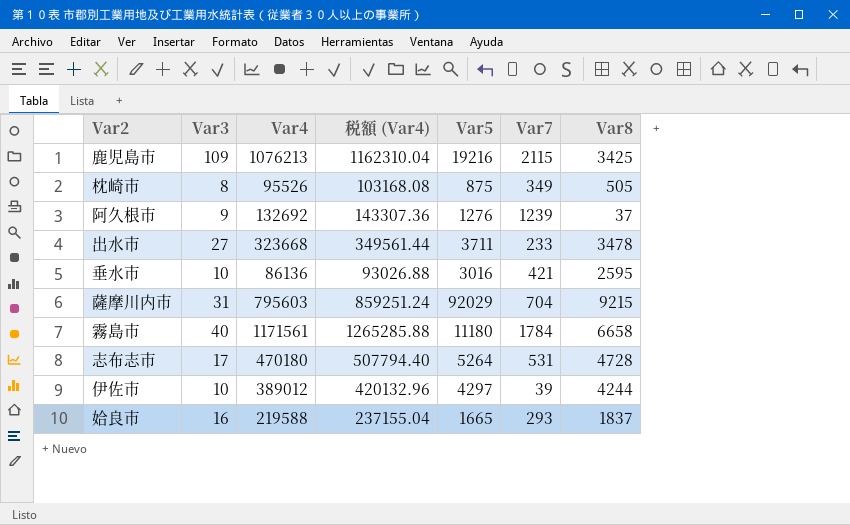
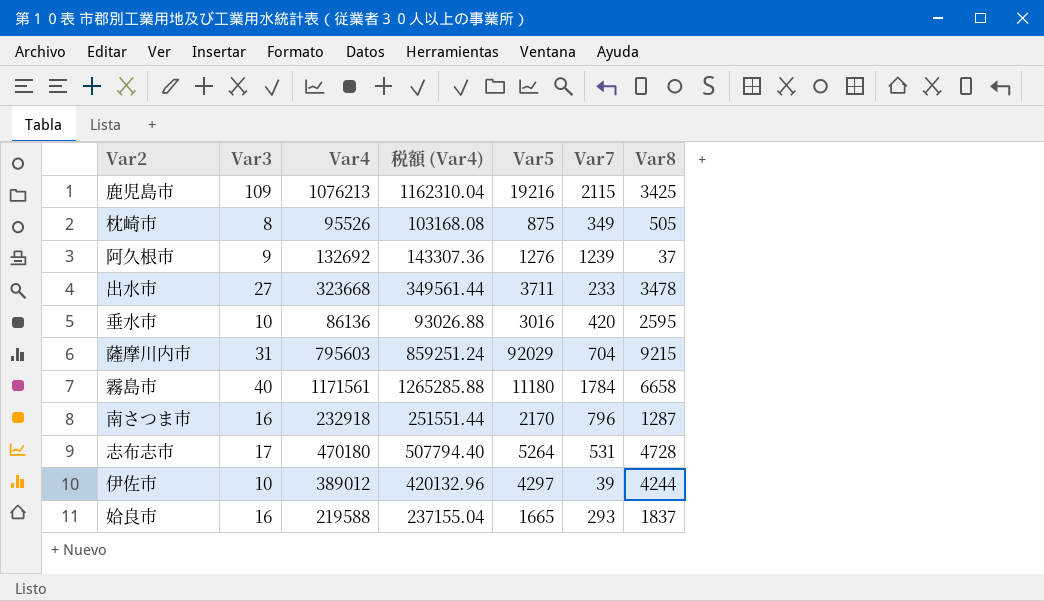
垂水市 | Var7: 421 -> 420
row 南さつま市: none -> 16 | 232918 | 251551.44 | 2170 | 796 | 1287

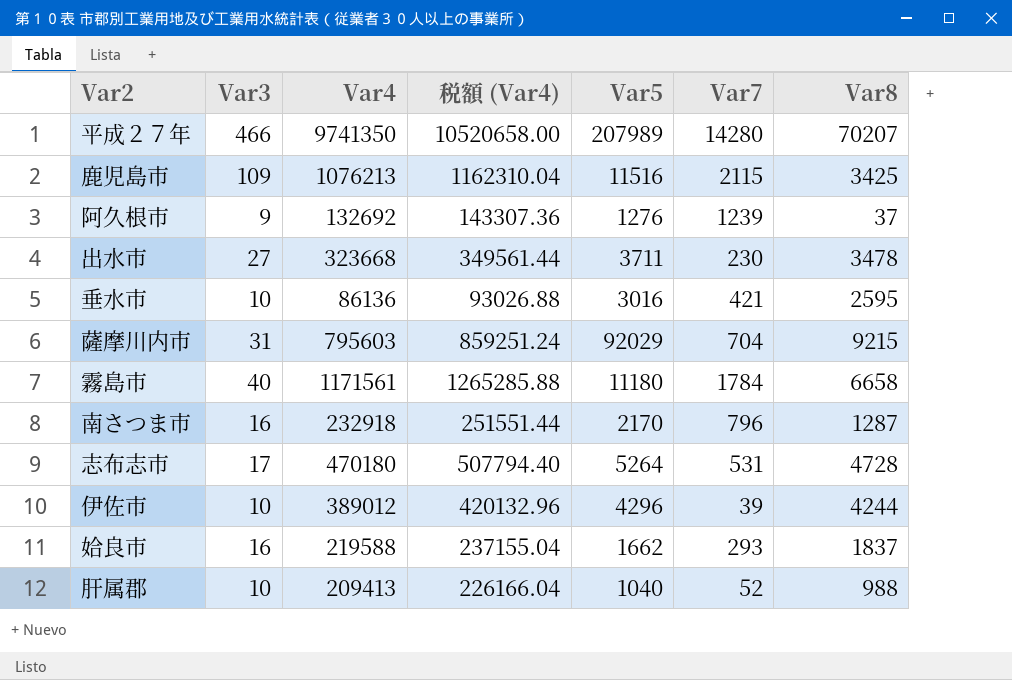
row 枕崎市: 8 | 95526 | 103168.08 | 875 | 349 | 505 -> none
row 平成２７年: none -> 466 | 9741350 | 10520658.00 | 207989 | 14280 | 70207
鹿児島市 | Var5: 19216 -> 11516
出水市 | Var7: 233 -> 230
垂水市 | Var7: 420 -> 421
伊佐市 | Var5: 4297 -> 4296
姶良市 | Var5: 1665 -> 1662
row 肝属郡: none -> 10 | 209413 | 226166.04 | 1040 | 52 | 988

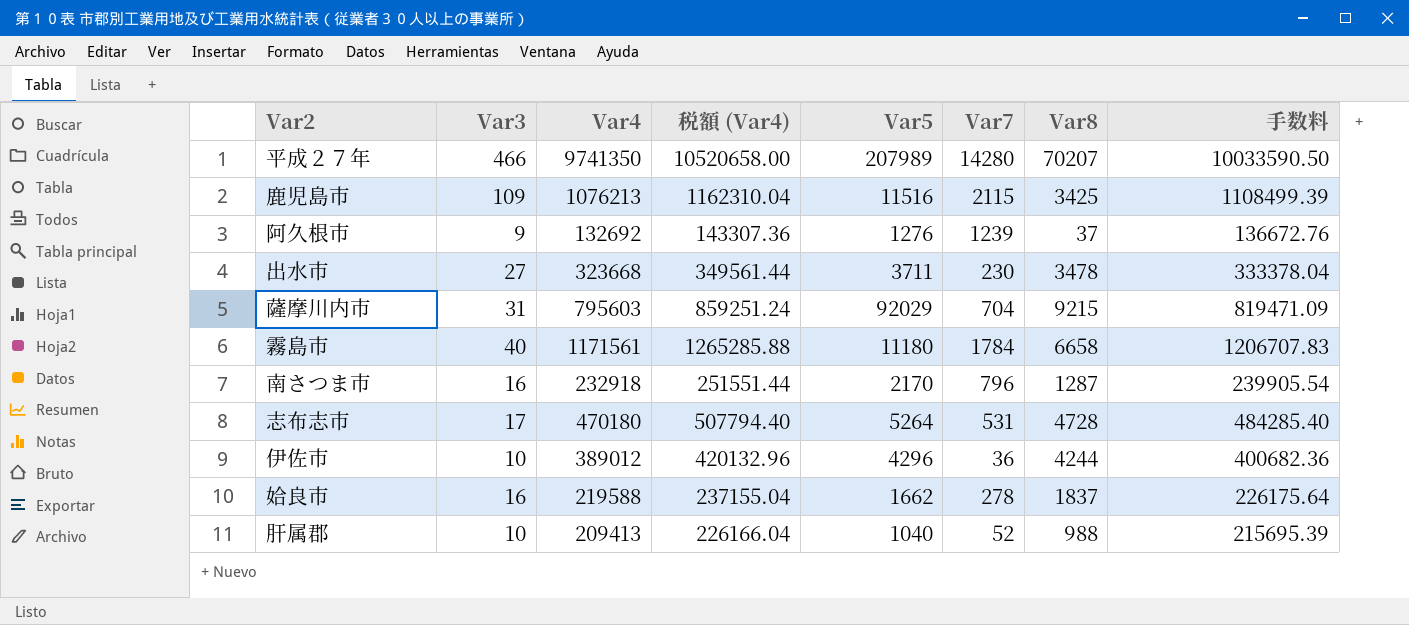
column 手数料 | formula: none -> [Var4] * 1.03
row 垂水市: 10 | 86136 | 93026.88 | 3016 | 421 | 2595 -> none
伊佐市 | Var7: 39 -> 36
姶良市 | Var7: 293 -> 278

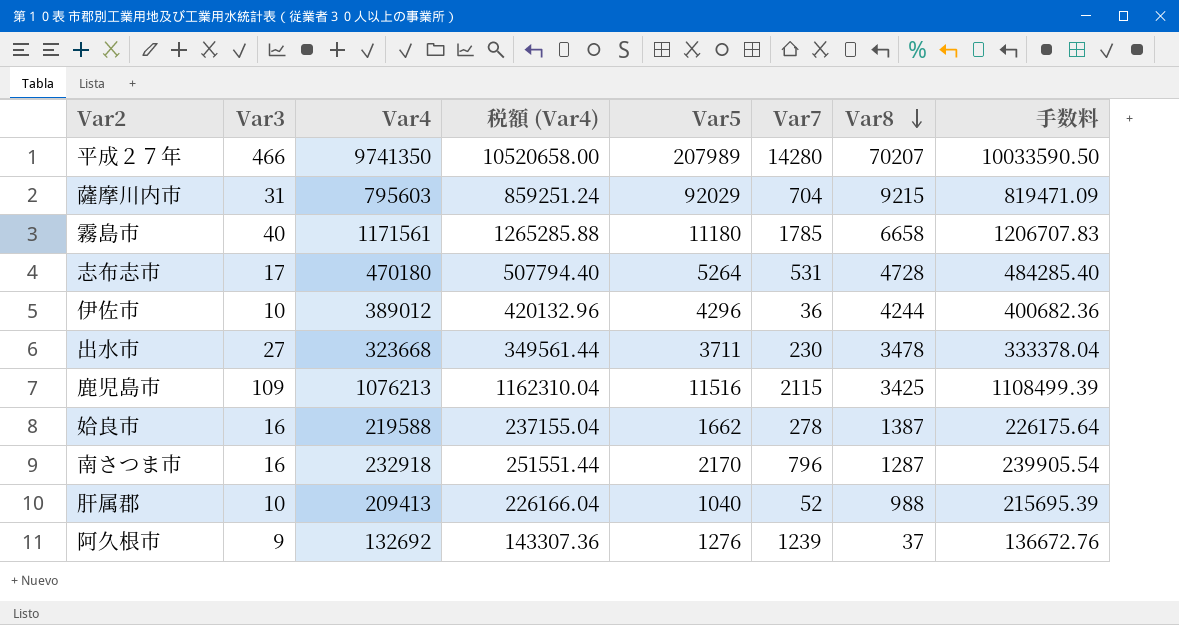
row order: none -> Var8 descending
霧島市 | Var7: 1784 -> 1785
姶良市 | Var8: 1837 -> 1387

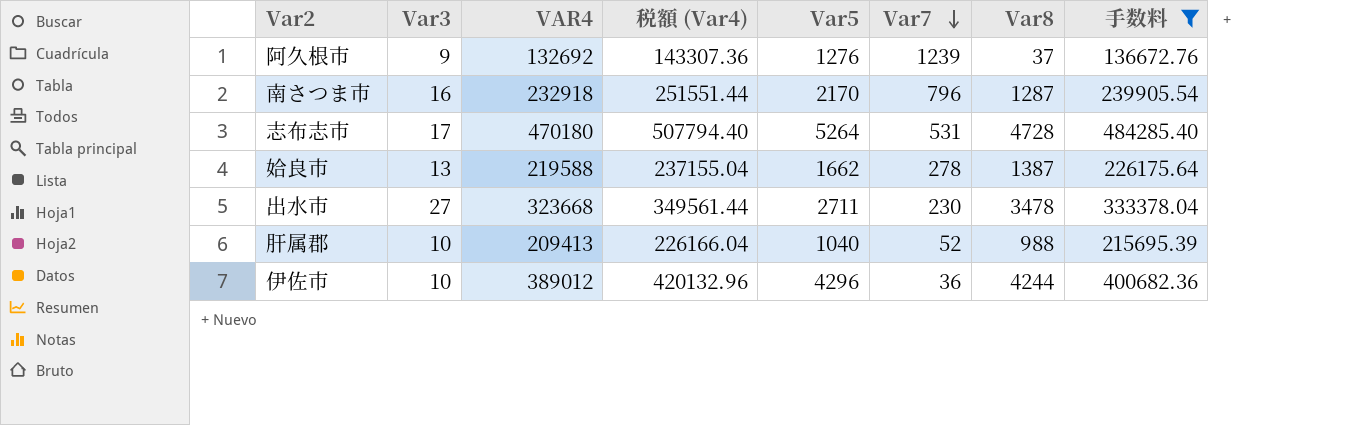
filter: none -> 手数料 <= 484285.40
row order: Var8 descending -> Var7 descending
column name: Var4 -> VAR4
姶良市 | Var3: 16 -> 13
出水市 | Var5: 3711 -> 2711

